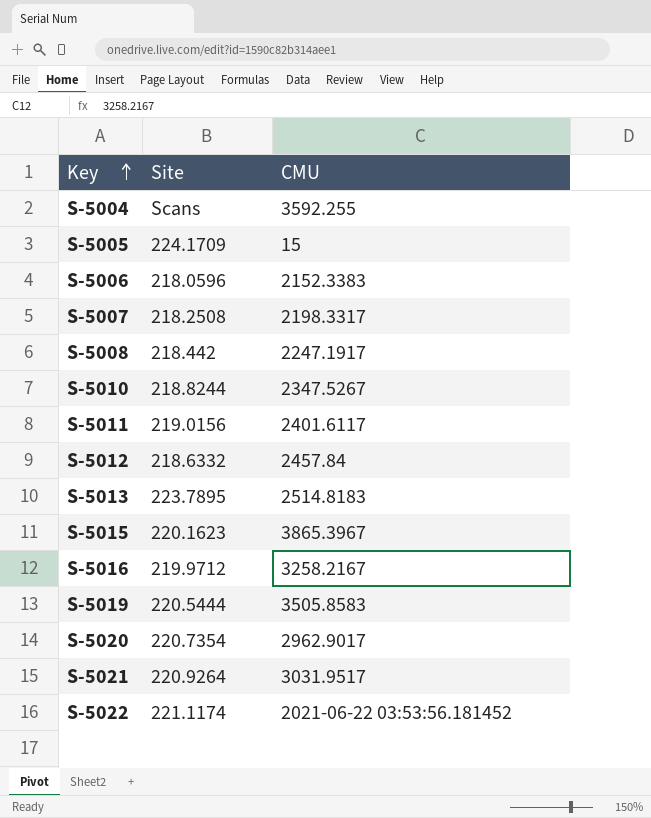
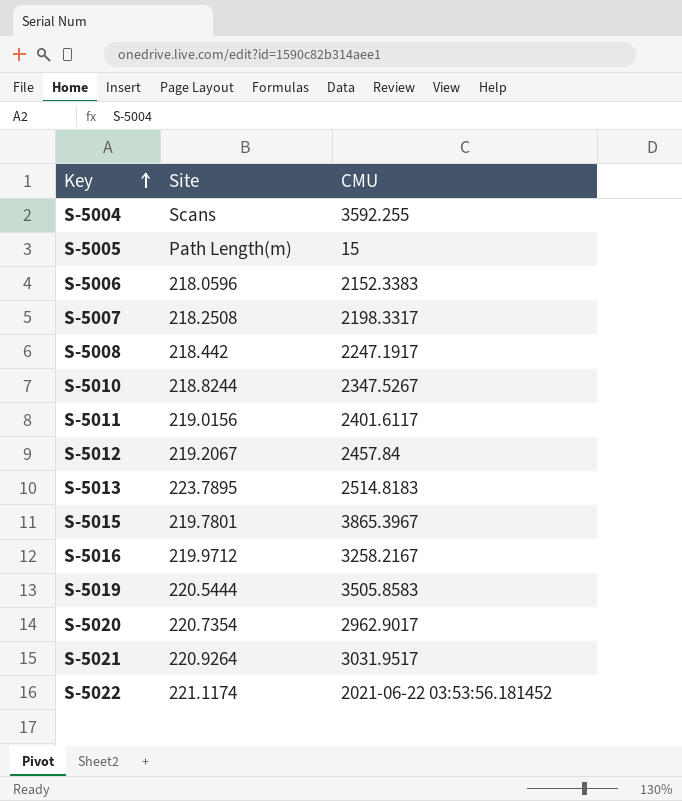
S-5005 | Site: 224.1709 -> Path Length(m)
S-5012 | Site: 218.6332 -> 219.2067
S-5015 | Site: 220.1623 -> 219.7801

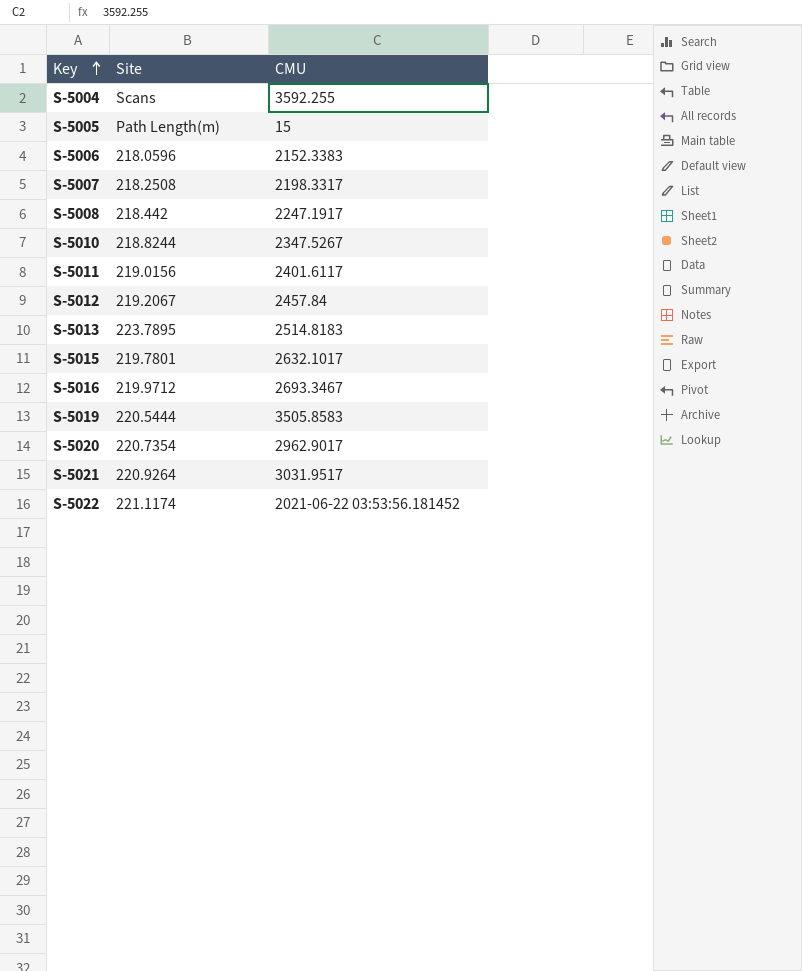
S-5015 | CMU: 3865.3967 -> 2632.1017
S-5016 | CMU: 3258.2167 -> 2693.3467

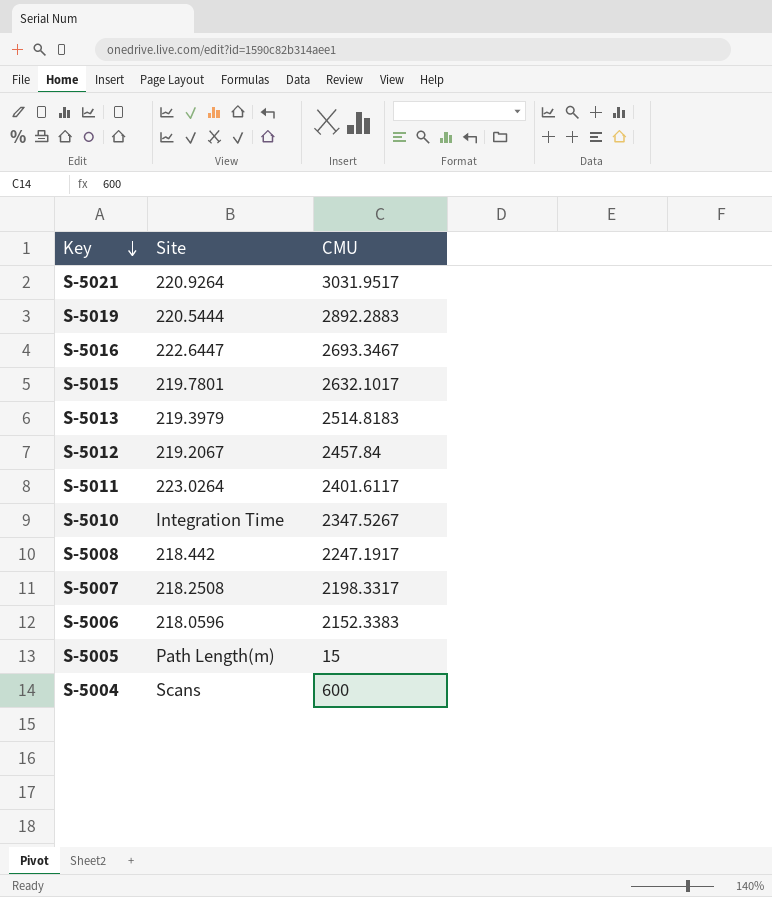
row order: Key ascending -> Key descending
row S-5020: 220.7354 | 2962.9017 -> none
row S-5022: 221.1174 | 2021-06-22 03:53:56.181452 -> none
S-5019 | CMU: 3505.8583 -> 2892.2883
S-5016 | Site: 219.9712 -> 222.6447
S-5013 | Site: 223.7895 -> 219.3979
S-5011 | Site: 219.0156 -> 223.0264
S-5010 | Site: 218.8244 -> Integration Time
S-5004 | CMU: 3592.255 -> 600

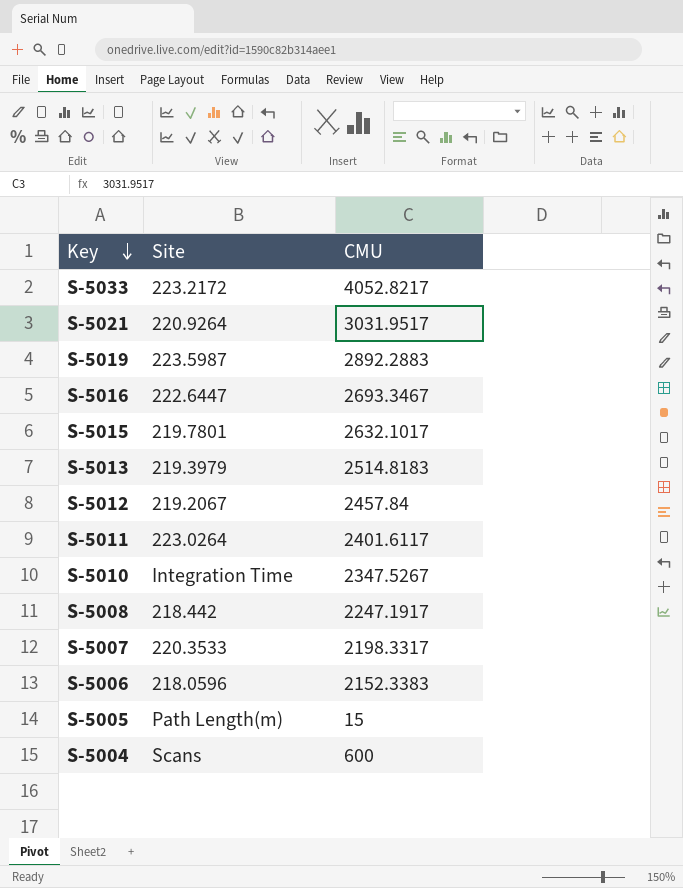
row S-5033: none -> 223.2172 | 4052.8217
S-5019 | Site: 220.5444 -> 223.5987
S-5007 | Site: 218.2508 -> 220.3533

